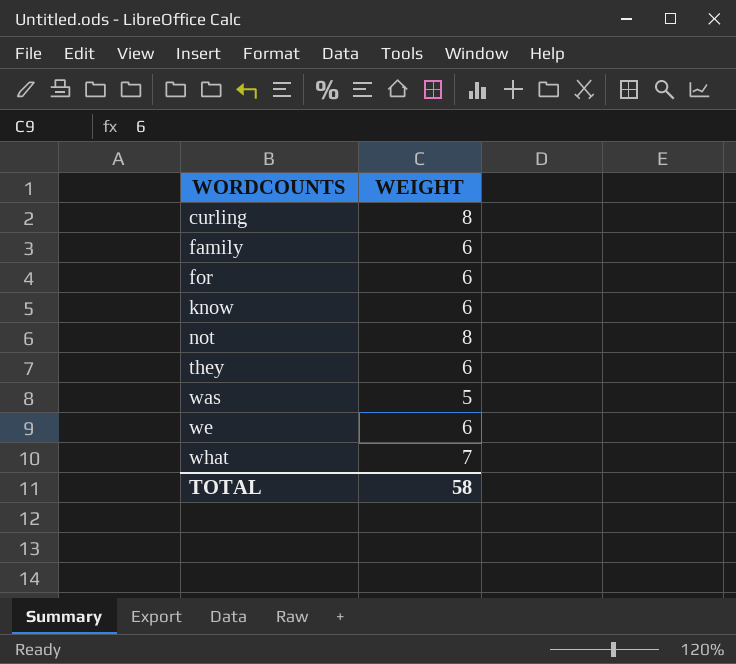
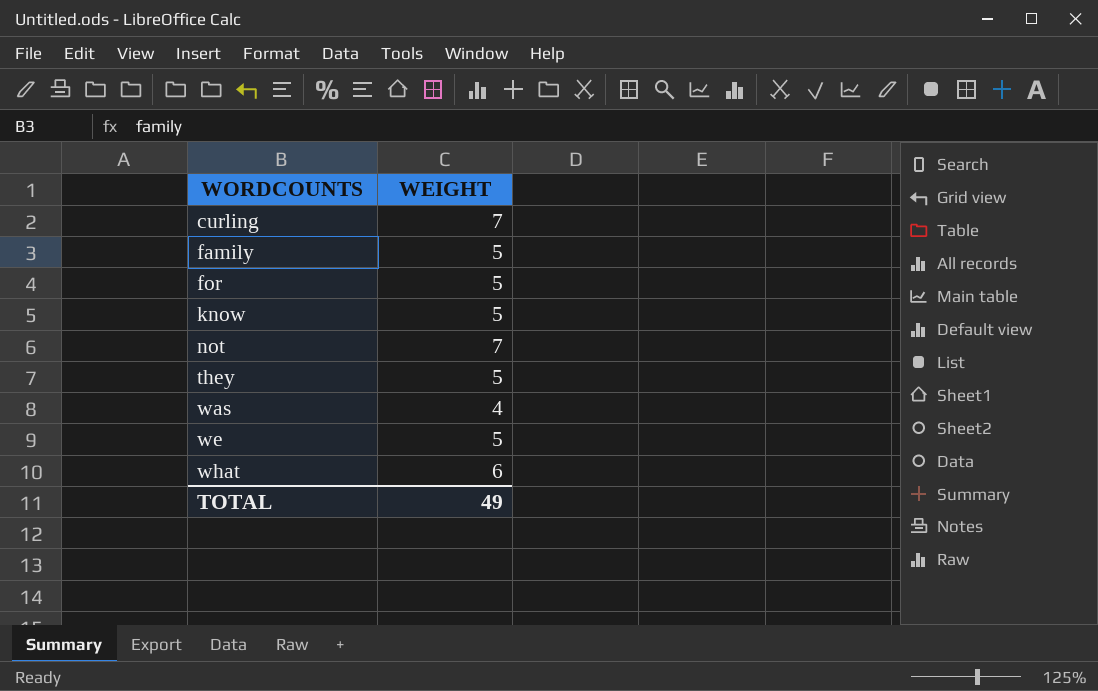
curling | WEIGHT: 8 -> 7
family | WEIGHT: 6 -> 5
for | WEIGHT: 6 -> 5
know | WEIGHT: 6 -> 5
not | WEIGHT: 8 -> 7
they | WEIGHT: 6 -> 5
was | WEIGHT: 5 -> 4
we | WEIGHT: 6 -> 5
what | WEIGHT: 7 -> 6
TOTAL | WEIGHT: 58 -> 49

